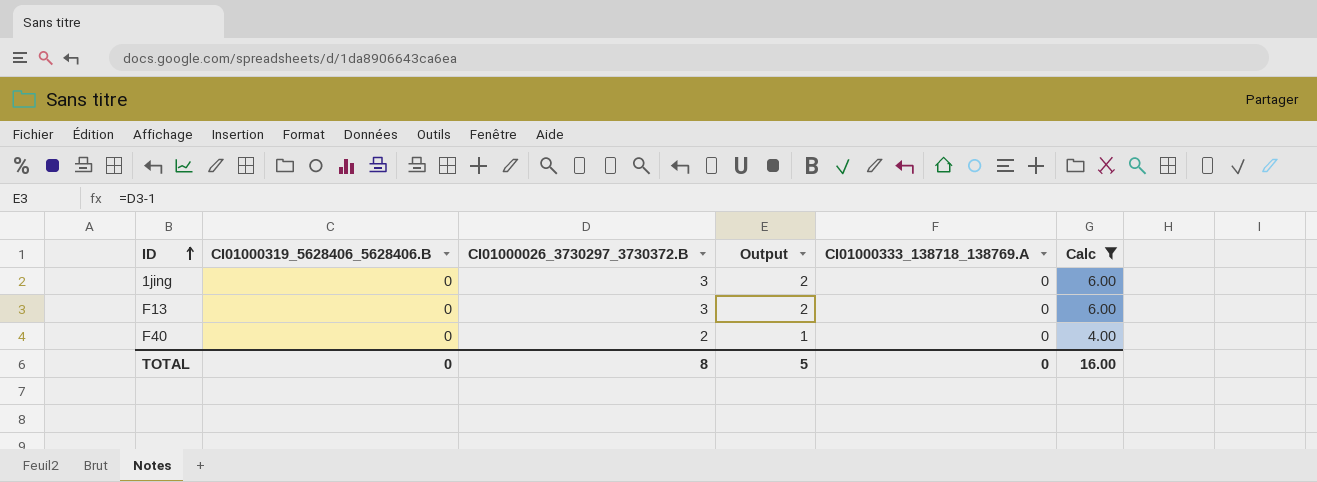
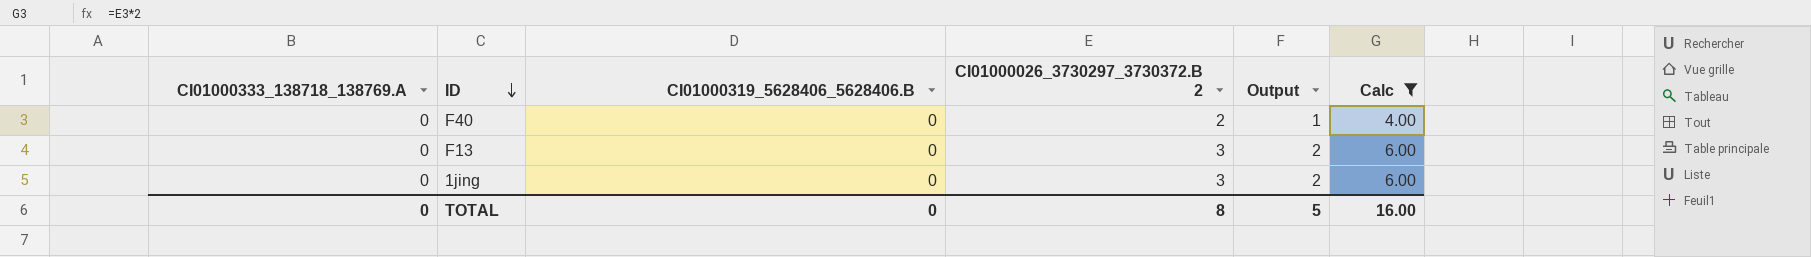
row order: ID ascending -> ID descending
column CI01000333_138718_138769.A | position: 5 -> 1
column name: CI01000026_3730297_3730372.B -> CI01000026_3730297_3730372.B 2

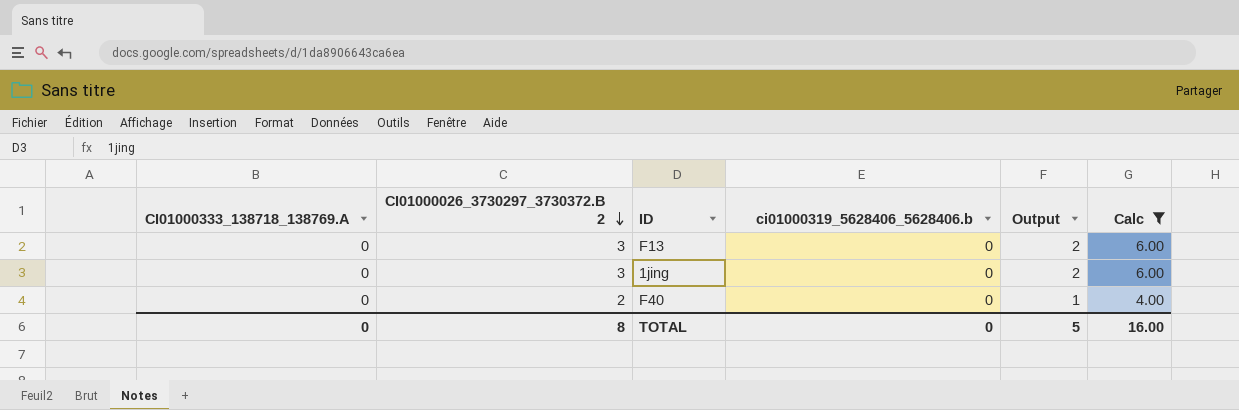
row order: ID descending -> CI01000026_3730297_3730372.B 2 descending
column CI01000026_3730297_3730372.B 2 | position: 4 -> 2
column name: CI01000319_5628406_5628406.B -> ci01000319_5628406_5628406.b

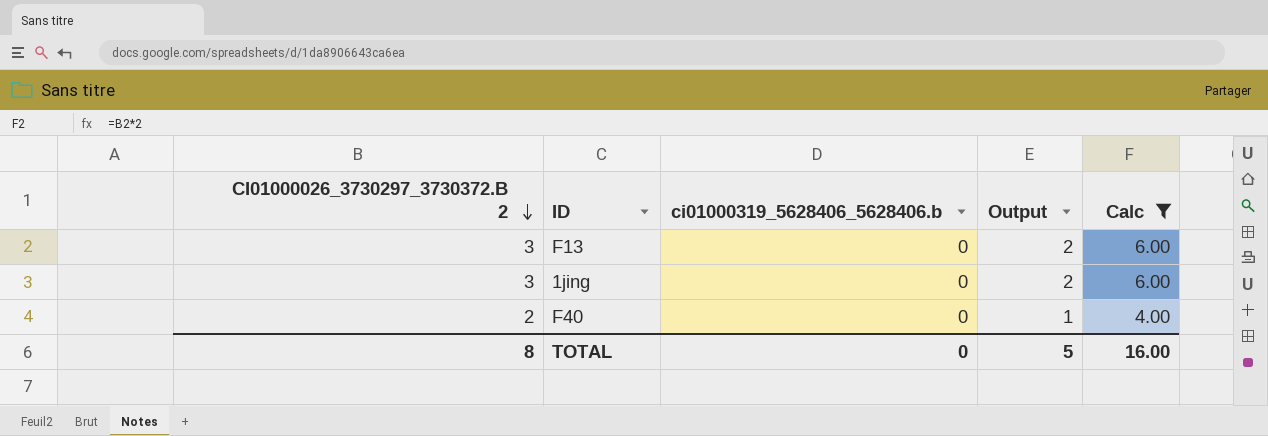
column CI01000333_138718_138769.A | position: 1 -> none

